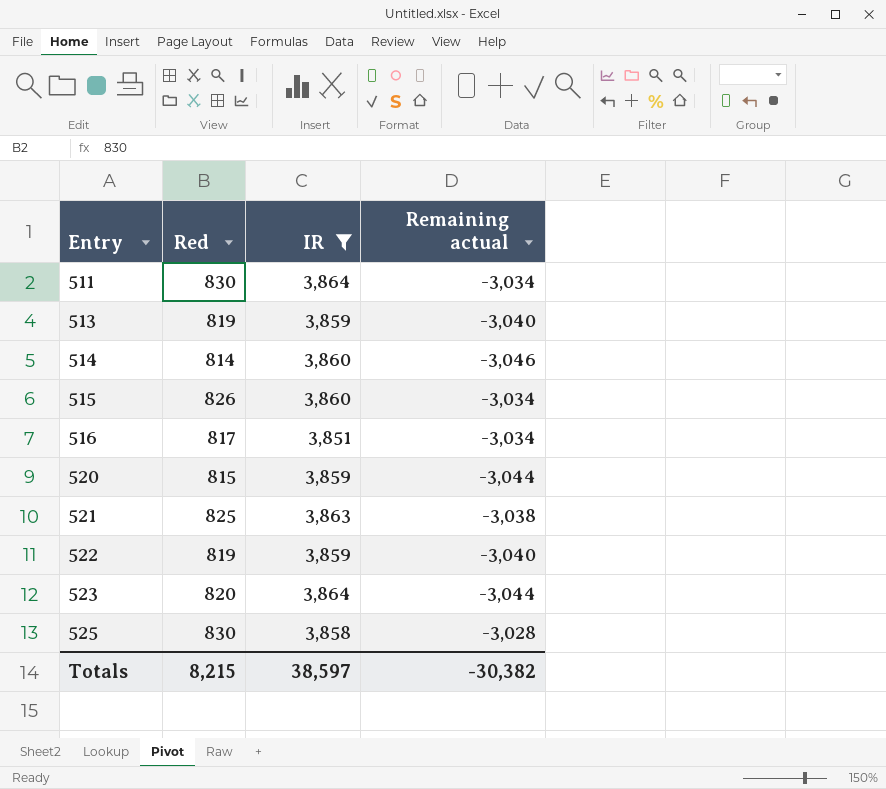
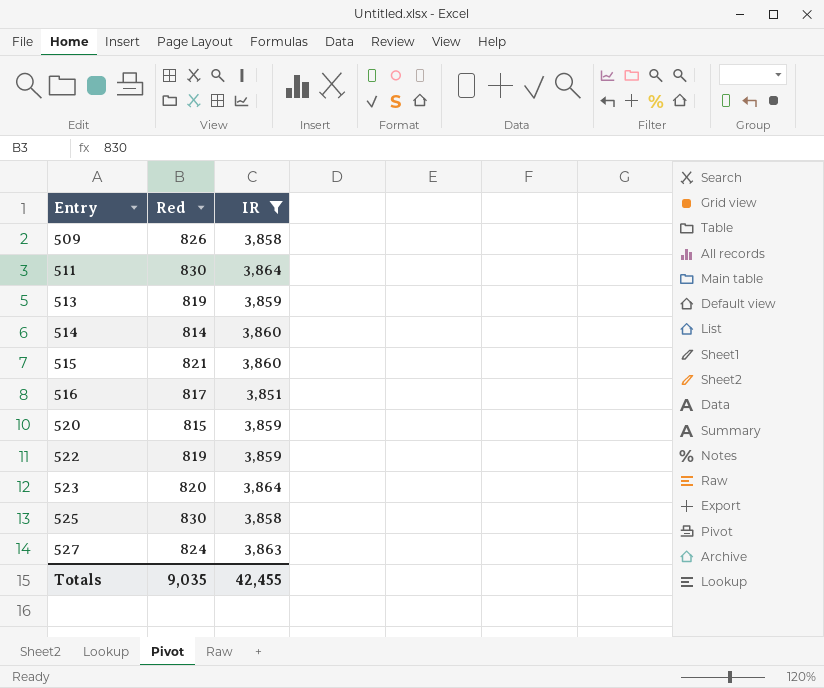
column Remaining actual | formula: [Red] - [IR] -> none
row 521: 825 | 3,863 | -3,038 -> none
row 509: none -> 826 | 3,858
515 | Red: 826 -> 821
row 527: none -> 824 | 3,863
Totals | Red: 8,215 -> 9,035
Totals | IR: 38,597 -> 42,455

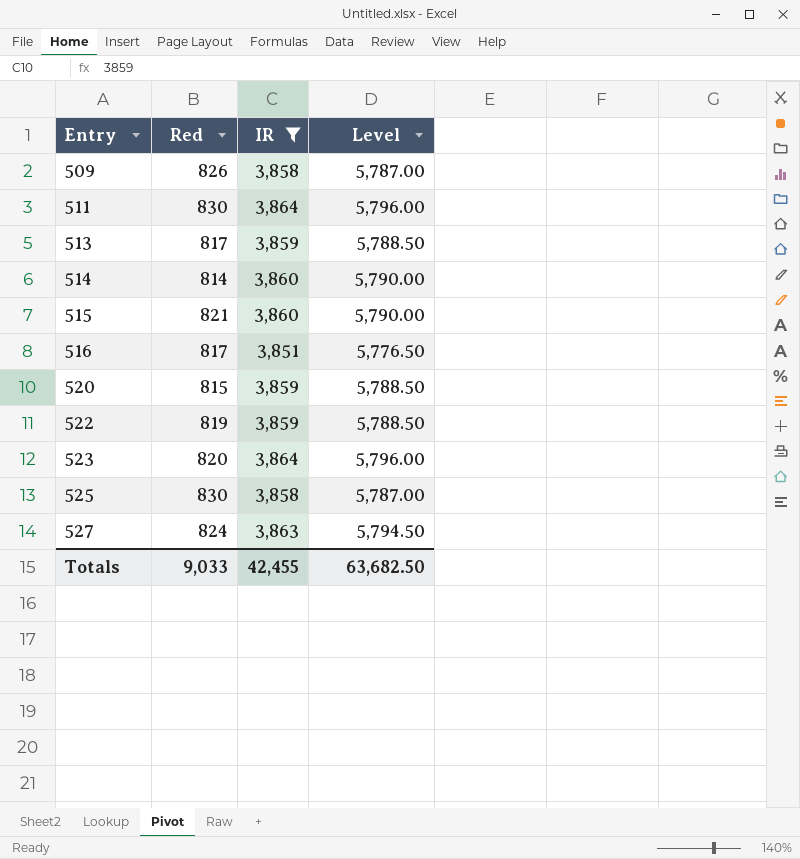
column Level | formula: none -> [IR] * 1.5
513 | Red: 819 -> 817
Totals | Red: 9,035 -> 9,033

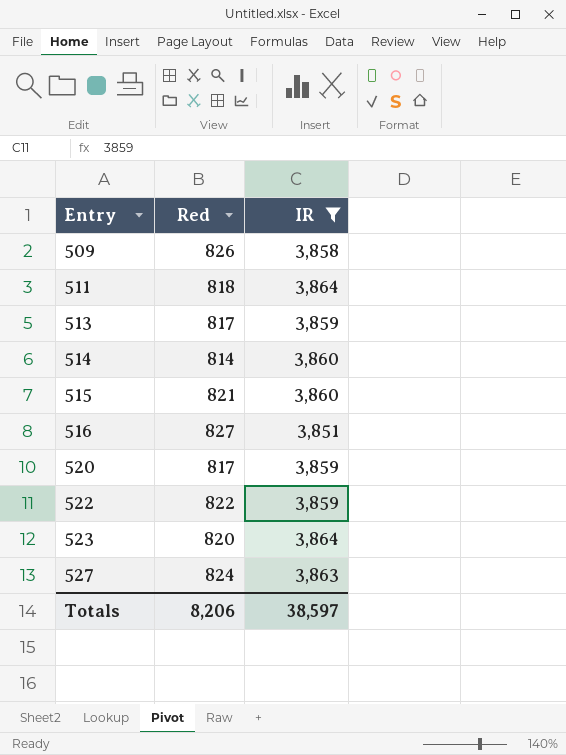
column Level | formula: [IR] * 1.5 -> none
row 525: 830 | 3,858 | 5,787.00 -> none
511 | Red: 830 -> 818
516 | Red: 817 -> 827
520 | Red: 815 -> 817
522 | Red: 819 -> 822
Totals | Red: 9,033 -> 8,206
Totals | IR: 42,455 -> 38,597

